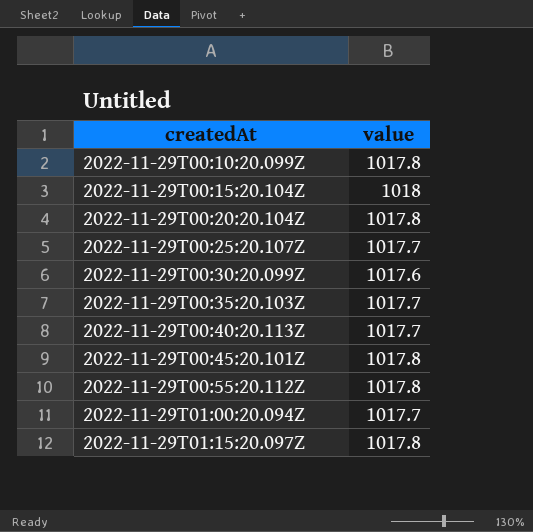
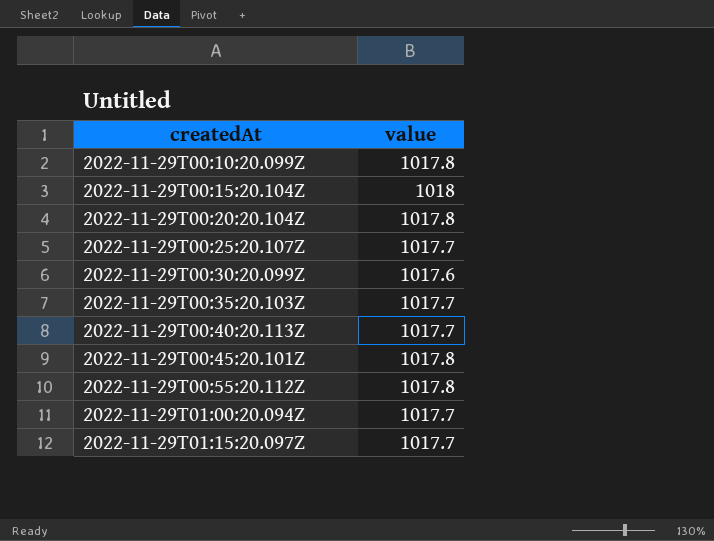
2022-11-29T01:15:20.097Z | value: 1017.8 -> 1017.7

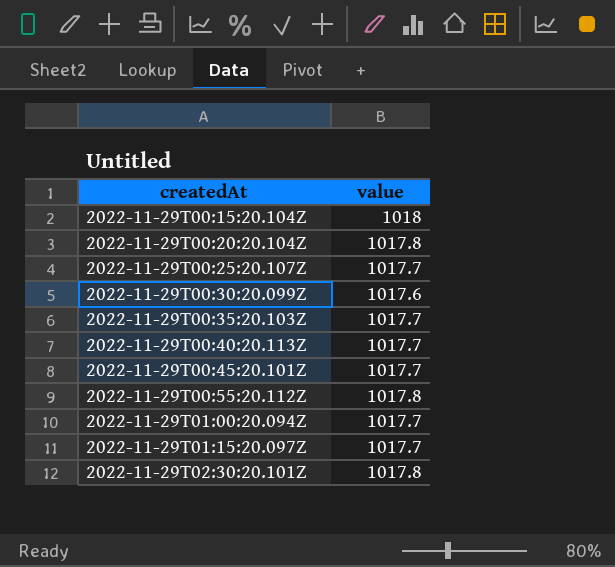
row 2022-11-29T00:10:20.099Z: 1017.8 -> none
2022-11-29T00:45:20.101Z | value: 1017.8 -> 1017.7
row 2022-11-29T02:30:20.101Z: none -> 1017.8

